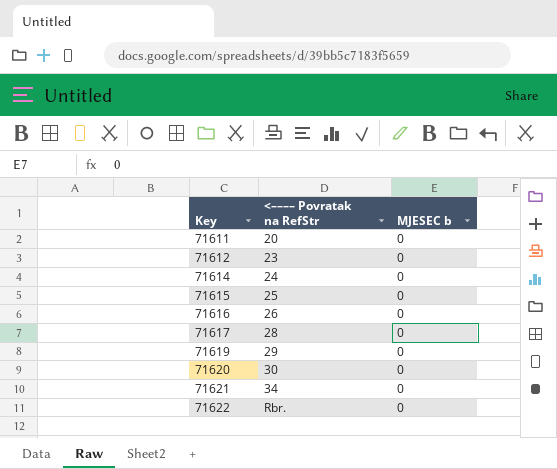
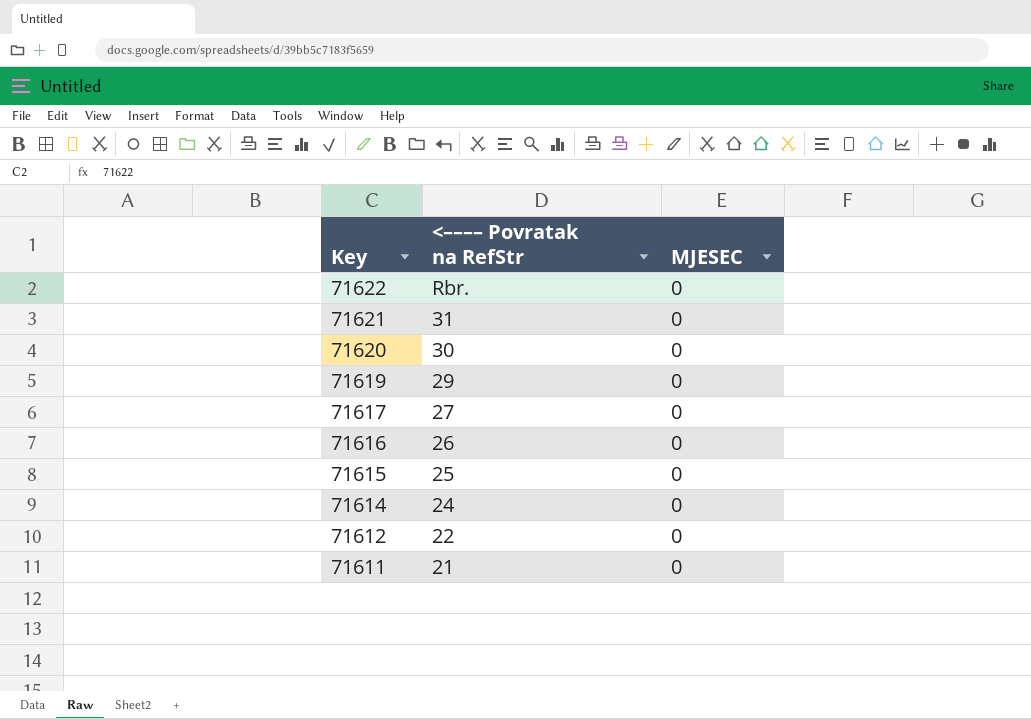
row order: Key ascending -> Key descending
column name: MJESEC b -> MJESEC
71621 | <–––– Povratak na RefStr: 34 -> 31
71617 | <–––– Povratak na RefStr: 28 -> 27
71612 | <–––– Povratak na RefStr: 23 -> 22
71611 | <–––– Povratak na RefStr: 20 -> 21

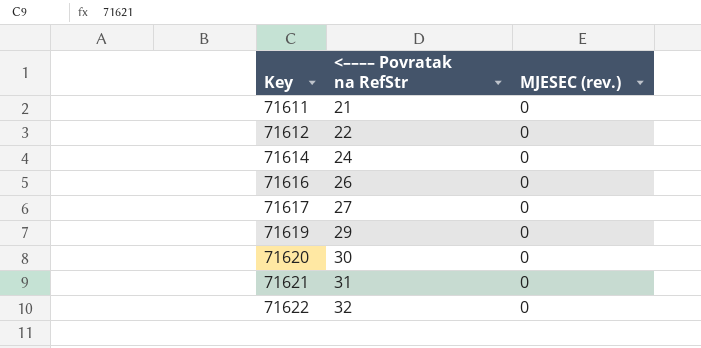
row order: Key descending -> Key ascending
column name: MJESEC -> MJESEC (rev.)
row 71615: 25 | 0 -> none
71622 | <–––– Povratak na RefStr: Rbr. -> 32

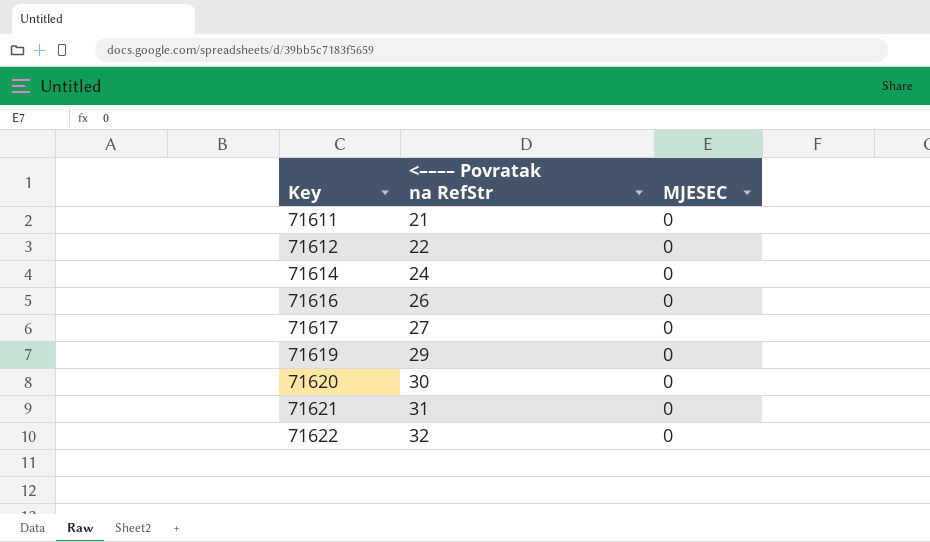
column name: MJESEC (rev.) -> MJESEC

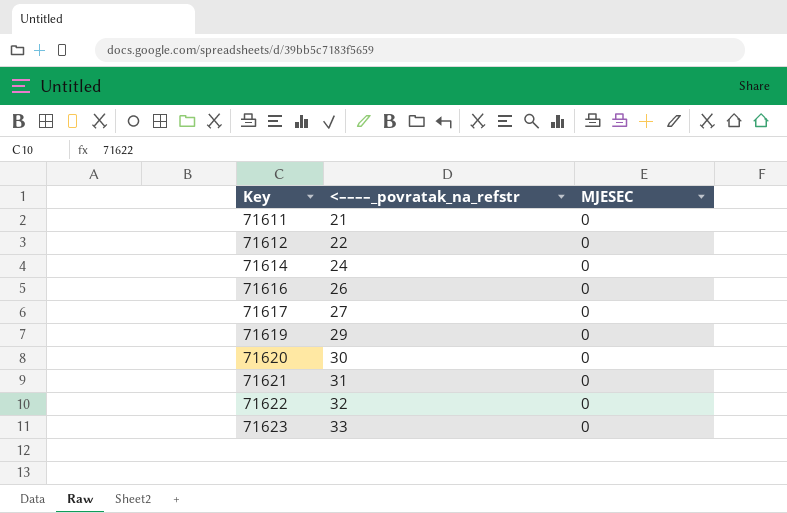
column name: <–––– Povratak na RefStr -> <––––_povratak_na_refstr
row 71623: none -> 33 | 0

